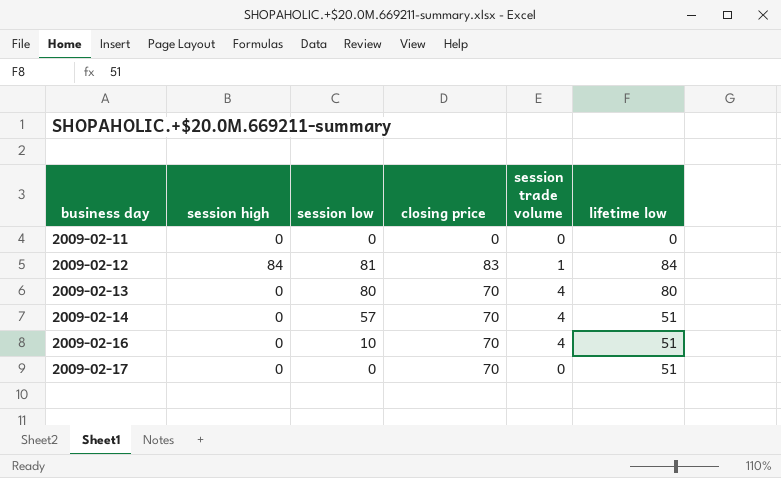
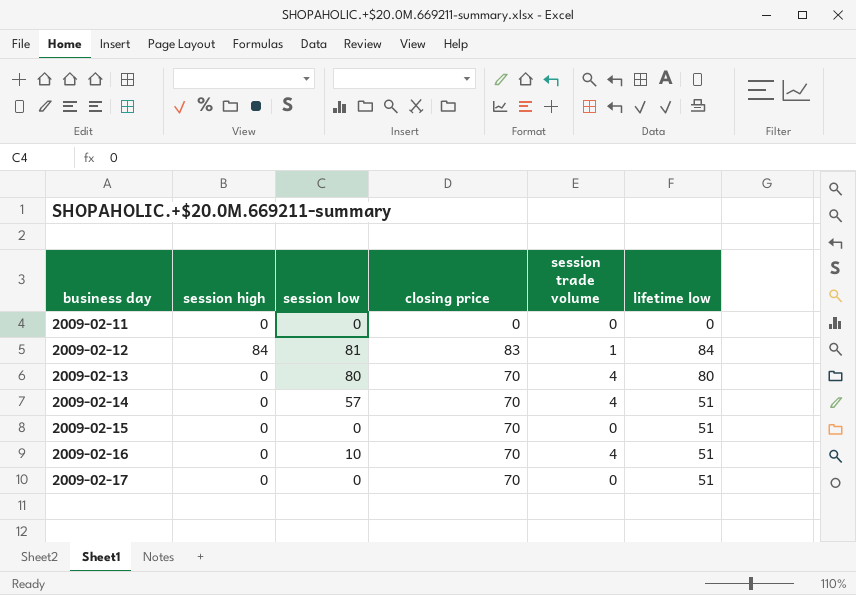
row 2009-02-15: none -> 0 | 0 | 70 | 0 | 51

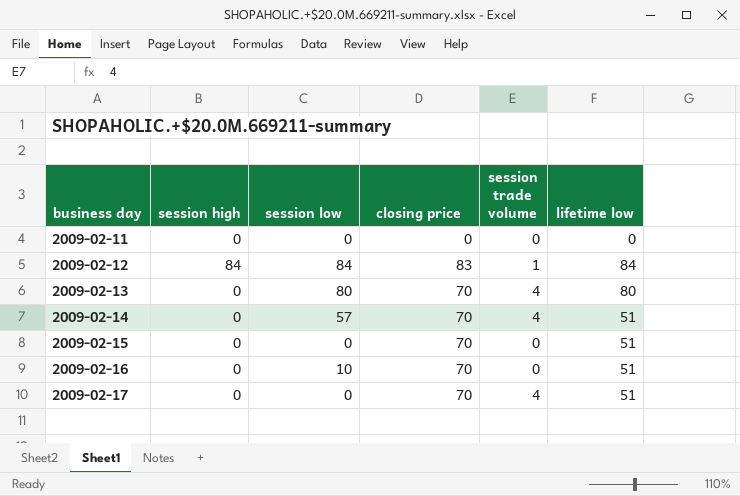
2009-02-12 | session low: 81 -> 84
2009-02-16 | session trade volume: 4 -> 0
2009-02-17 | session trade volume: 0 -> 4

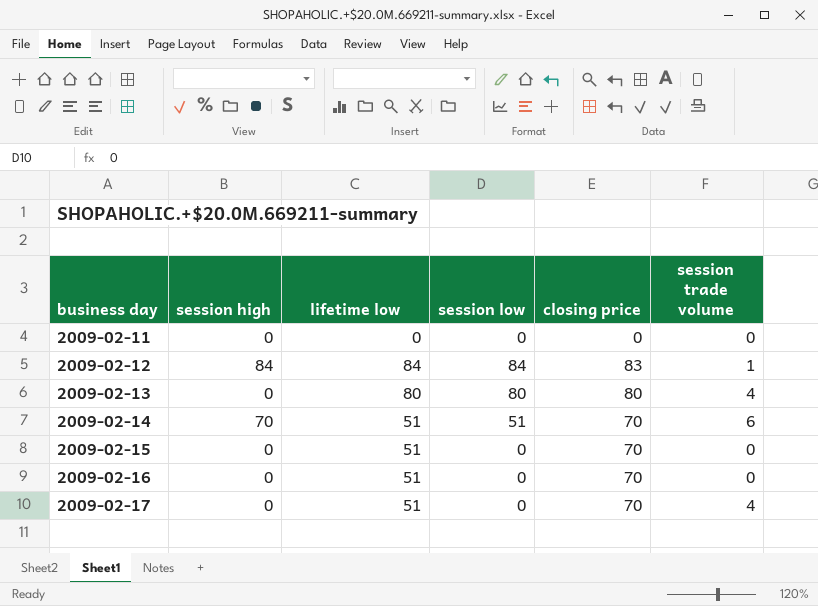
column lifetime low | position: 6 -> 3
2009-02-13 | closing price: 70 -> 80
2009-02-14 | session high: 0 -> 70
2009-02-14 | session low: 57 -> 51
2009-02-14 | session trade volume: 4 -> 6
2009-02-16 | session low: 10 -> 0

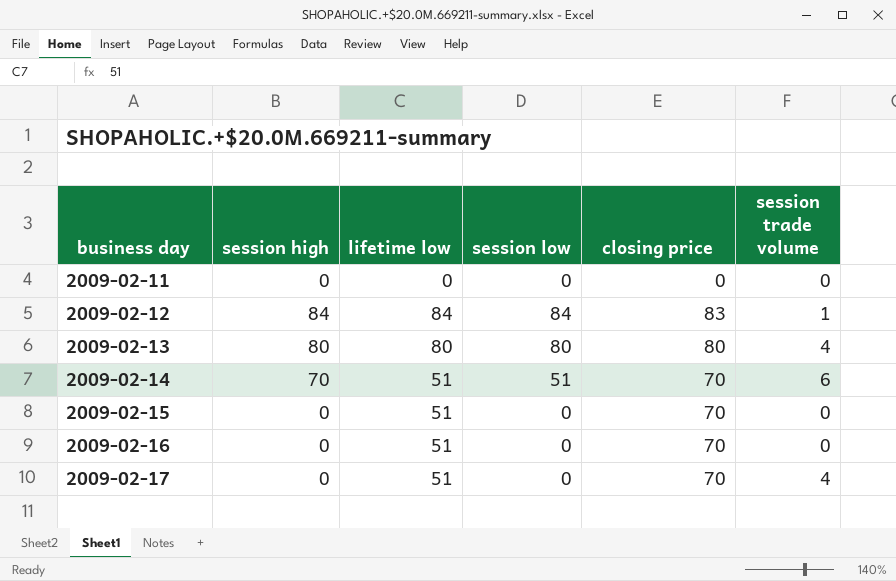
2009-02-13 | session high: 0 -> 80

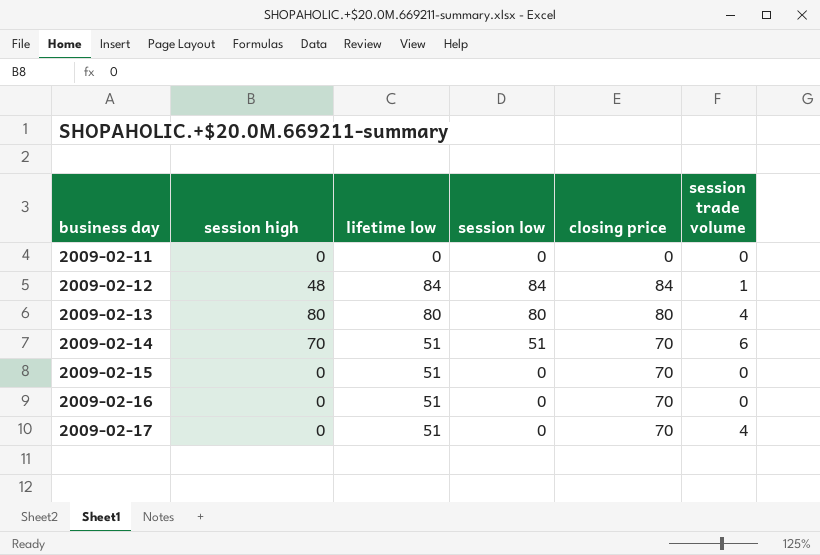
2009-02-12 | session high: 84 -> 48
2009-02-12 | closing price: 83 -> 84

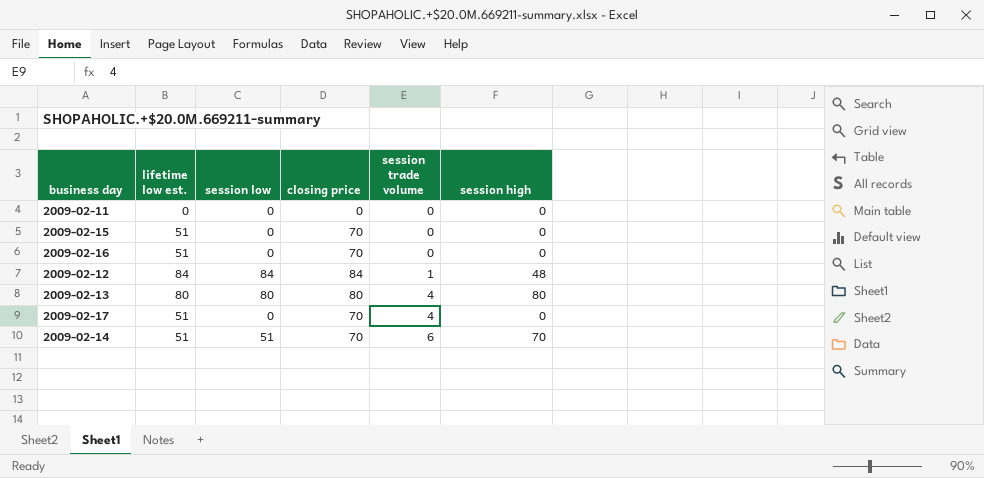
row order: business day ascending -> session trade volume ascending
column name: lifetime low -> lifetime low est.
column session high | position: 2 -> 6

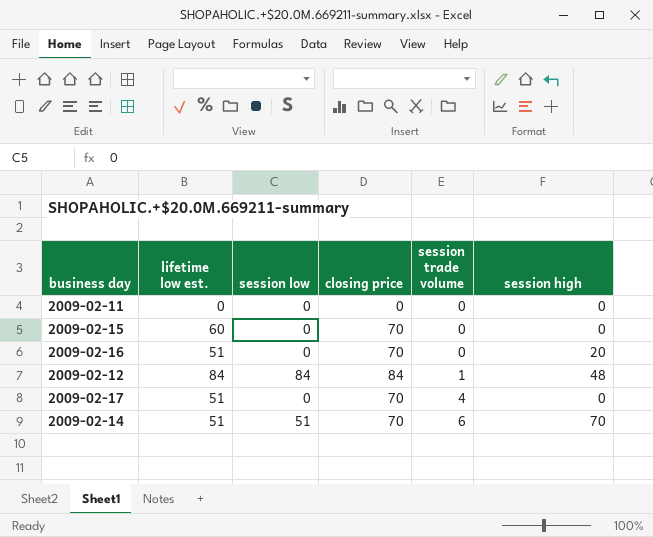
row 2009-02-13: 80 | 80 | 80 | 4 | 80 -> none
2009-02-15 | lifetime low est.: 51 -> 60
2009-02-16 | session high: 0 -> 20

